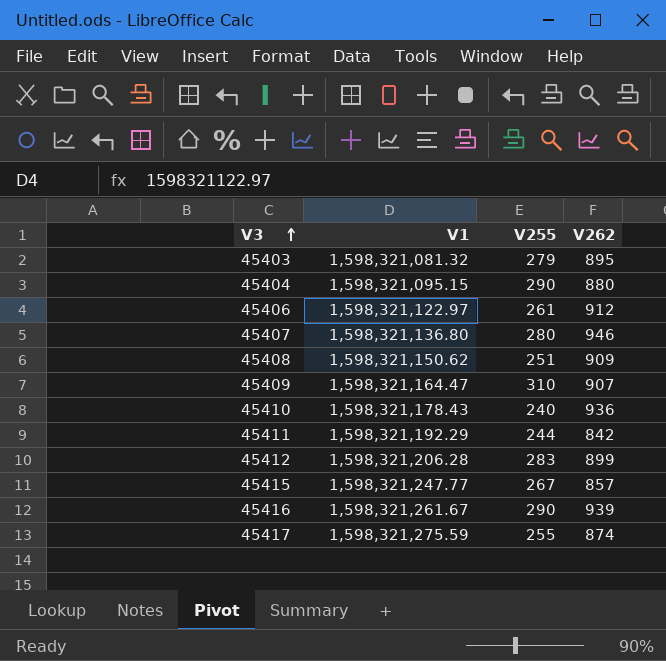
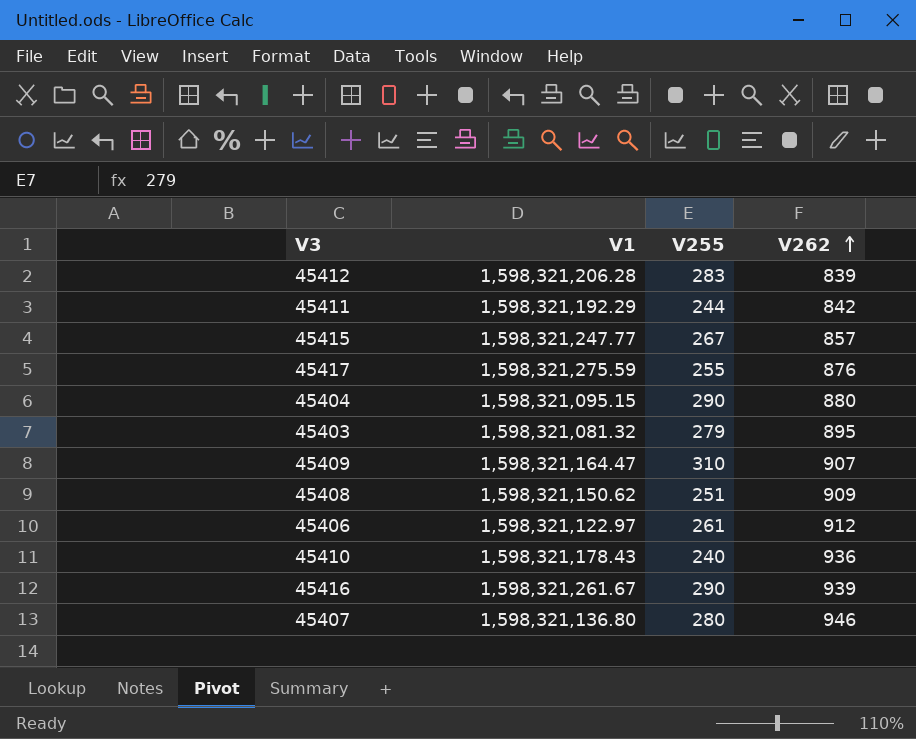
row order: V3 ascending -> V262 ascending
45412 | V262: 899 -> 839
45417 | V262: 874 -> 876

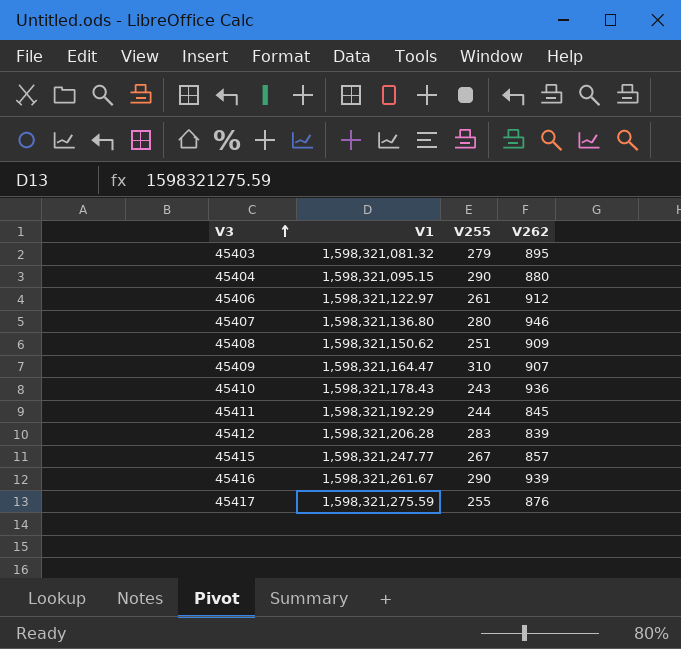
row order: V262 ascending -> V3 ascending
45410 | V255: 240 -> 243
45411 | V262: 842 -> 845

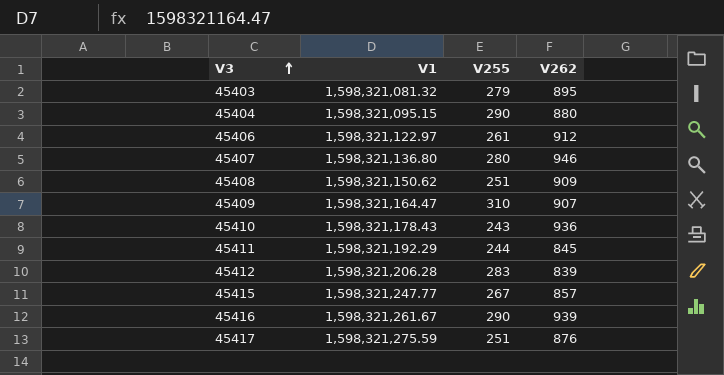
45417 | V255: 255 -> 251

